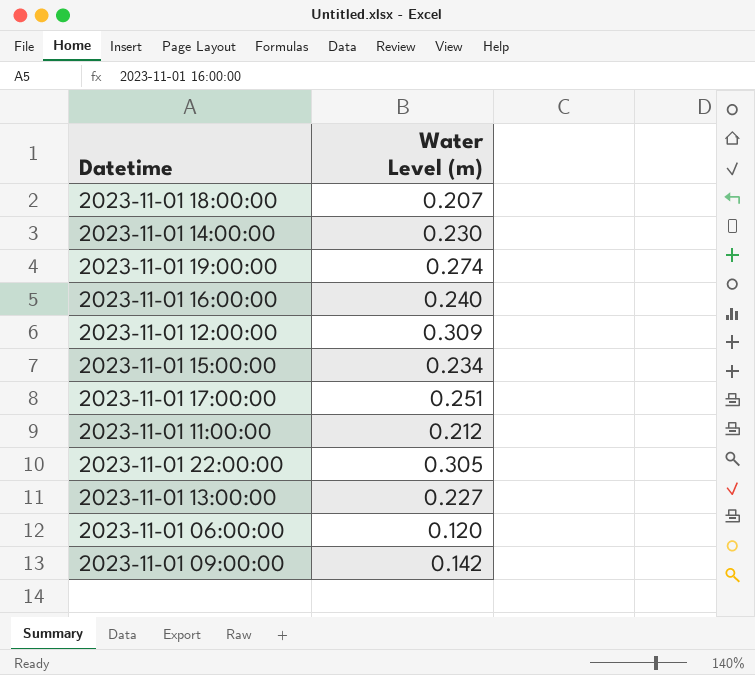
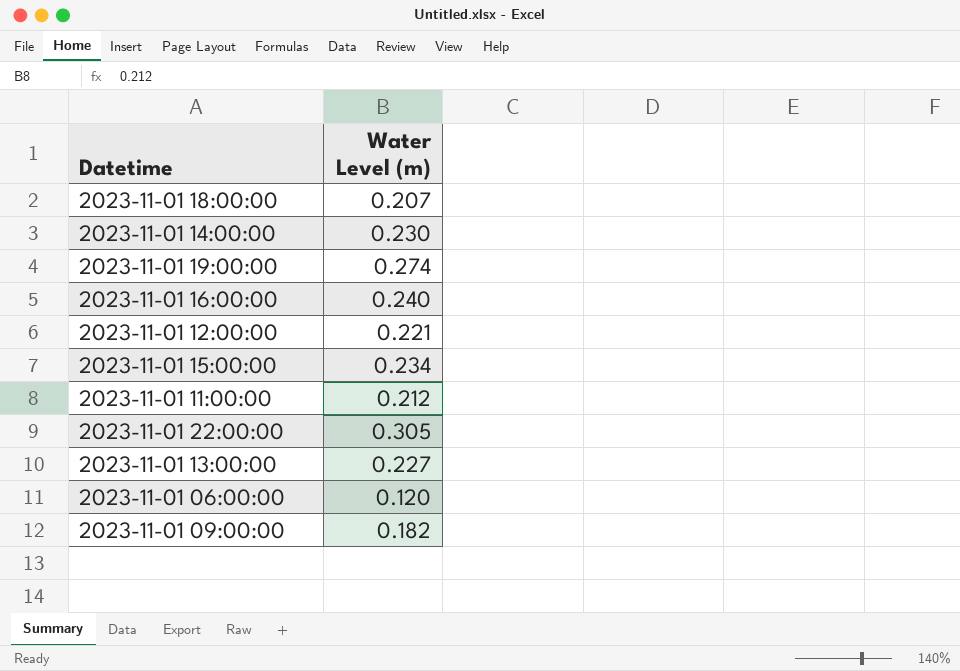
row 2023-11-01 17:00:00: 0.251 -> none
2023-11-01 12:00:00 | Water Level (m): 0.309 -> 0.221
2023-11-01 09:00:00 | Water Level (m): 0.142 -> 0.182

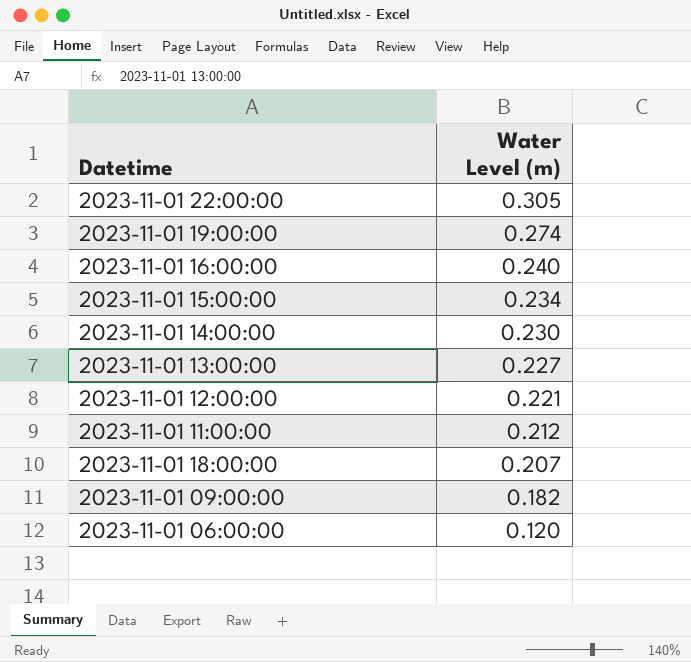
row order: none -> Water Level (m) descending

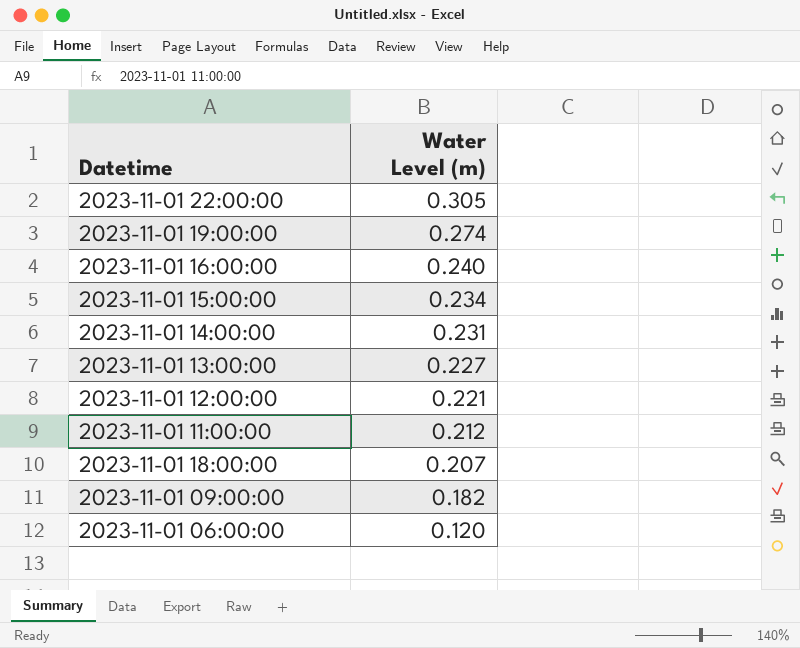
2023-11-01 14:00:00 | Water Level (m): 0.230 -> 0.231

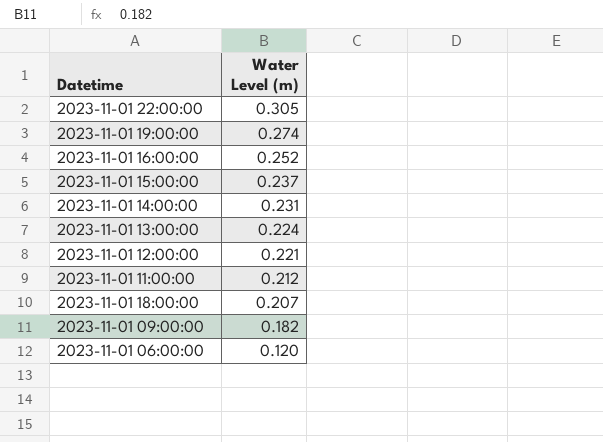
2023-11-01 16:00:00 | Water Level (m): 0.240 -> 0.252
2023-11-01 15:00:00 | Water Level (m): 0.234 -> 0.237
2023-11-01 13:00:00 | Water Level (m): 0.227 -> 0.224

